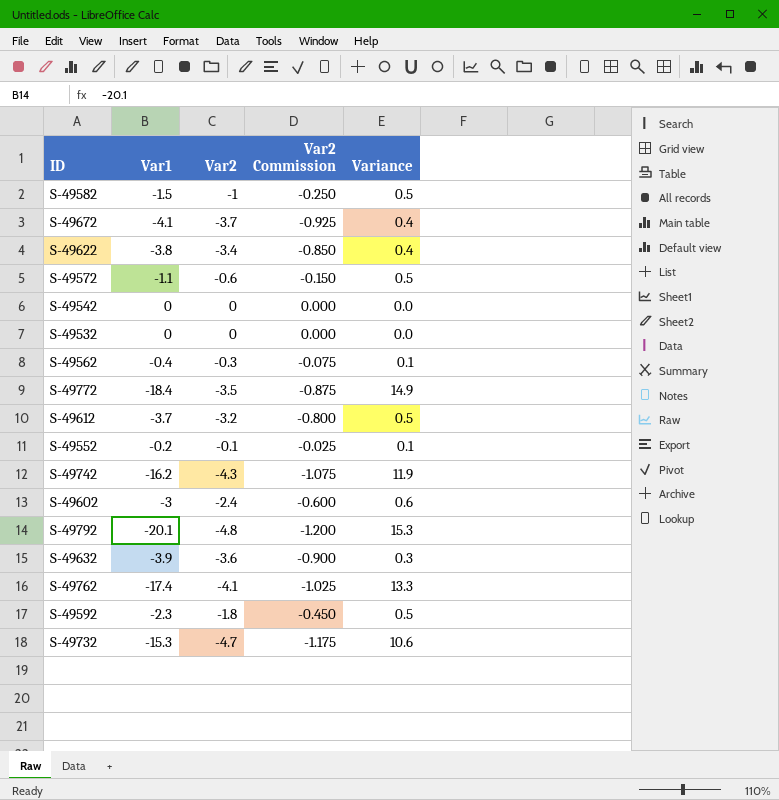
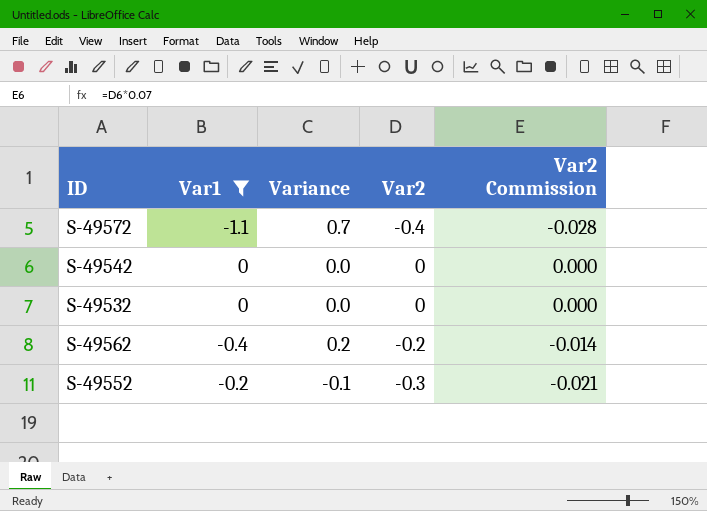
filter: none -> Var1 >= -1.1
column Variance | position: 5 -> 3
column Var2 Commission | formula: [Var2] * 0.25 -> [Var2] * 0.07
S-49572 | Variance: 0.5 -> 0.7
S-49572 | Var2: -0.6 -> -0.4
S-49562 | Variance: 0.1 -> 0.2
S-49562 | Var2: -0.3 -> -0.2
S-49552 | Variance: 0.1 -> -0.1
S-49552 | Var2: -0.1 -> -0.3

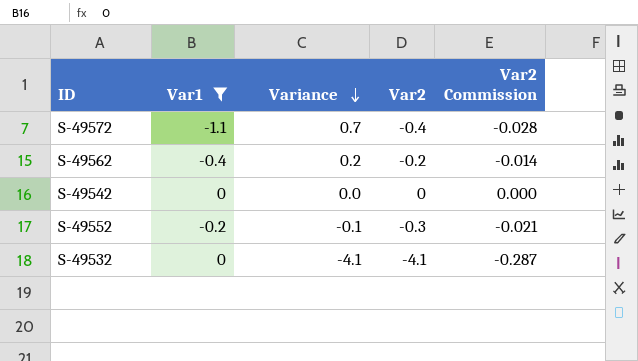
row order: none -> Variance descending
S-49532 | Variance: 0.0 -> -4.1
S-49532 | Var2: 0 -> -4.1
S-49532 | Var2 Commission: 0.000 -> -0.287

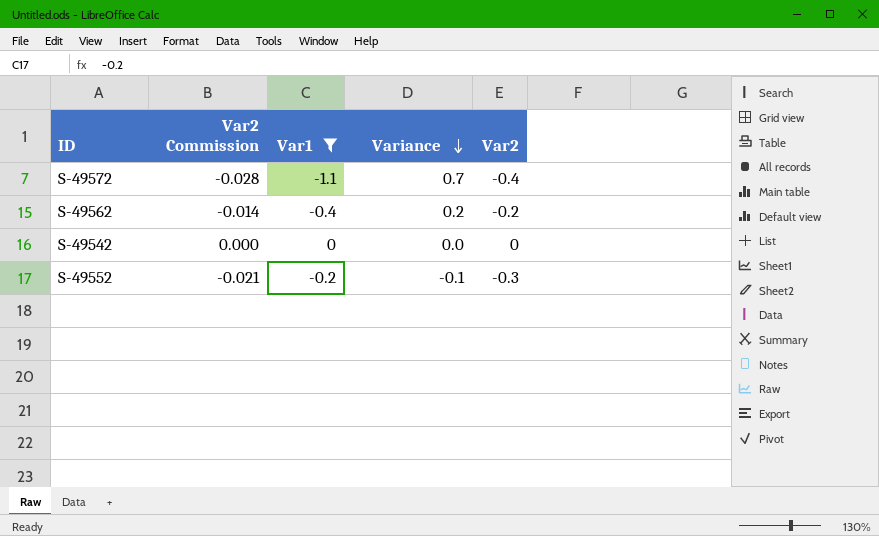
column Var2 Commission | position: 5 -> 2
row S-49532: 0 | -4.1 | -4.1 | -0.287 -> none

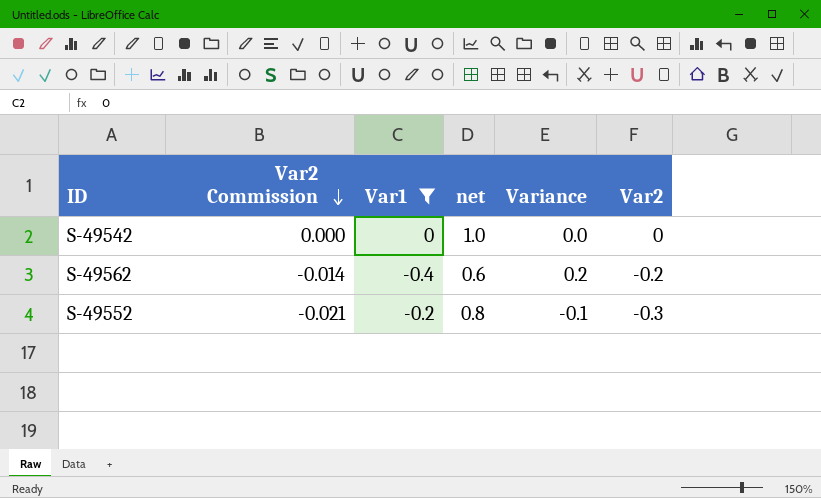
row order: Variance descending -> Var2 Commission descending
column net | formula: none -> [Var1] + 1
row S-49572: -0.028 | -1.1 | 0.7 | -0.4 -> none

